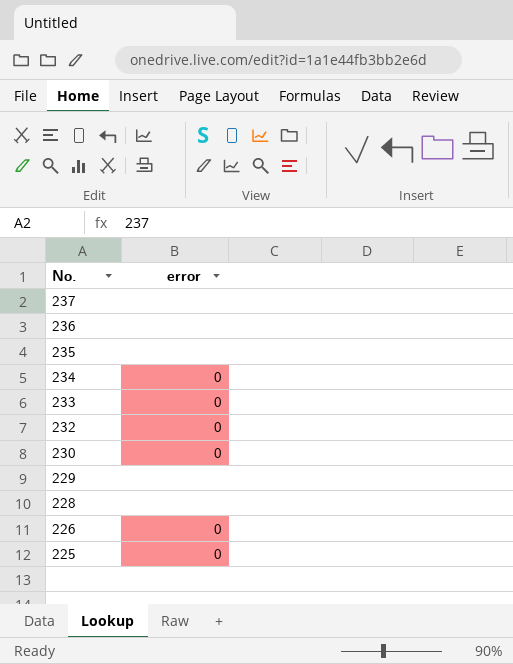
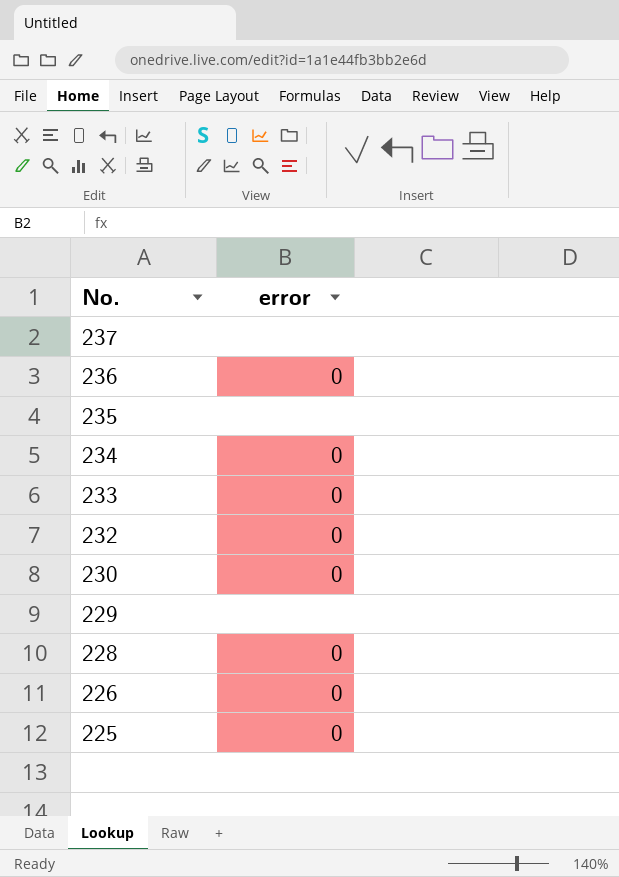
236 | error: none -> 0
228 | error: none -> 0

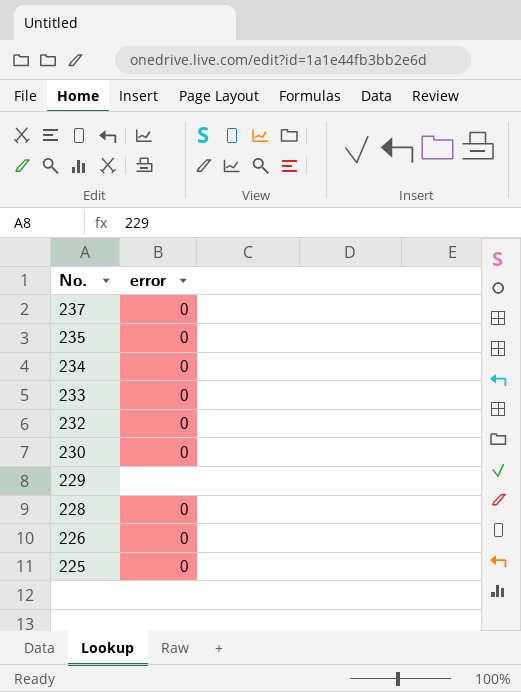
row 236: 0 -> none
237 | error: none -> 0
235 | error: none -> 0

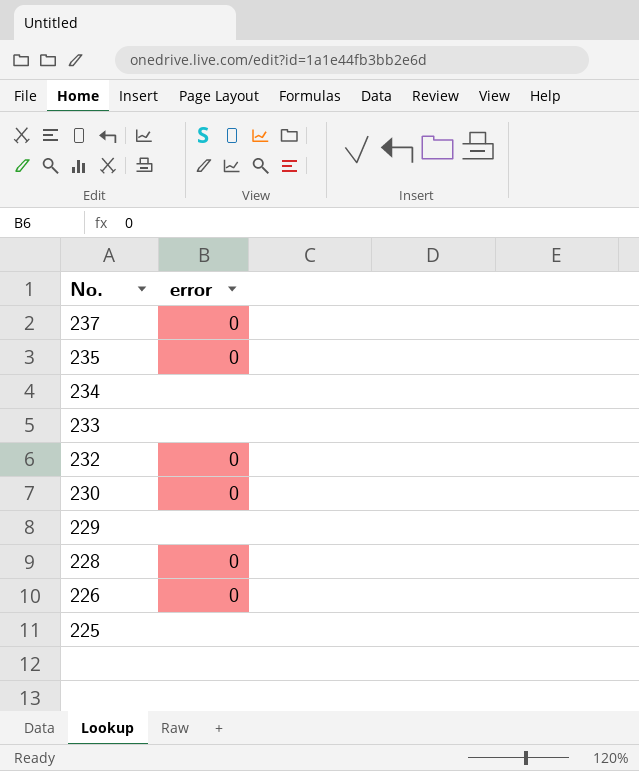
234 | error: 0 -> none
233 | error: 0 -> none
225 | error: 0 -> none

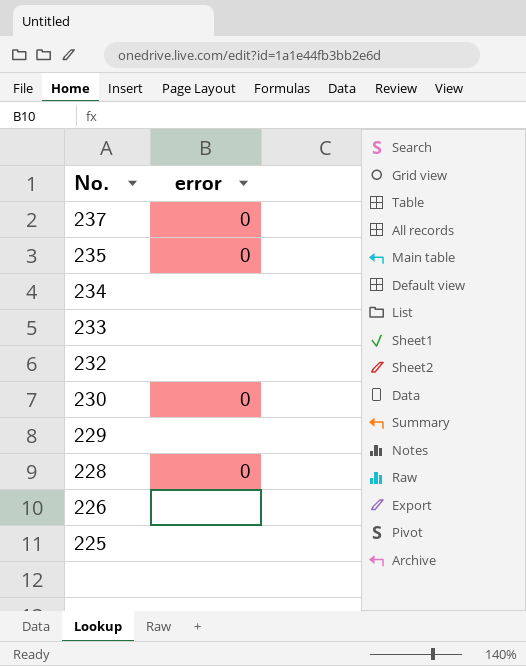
232 | error: 0 -> none
226 | error: 0 -> none

